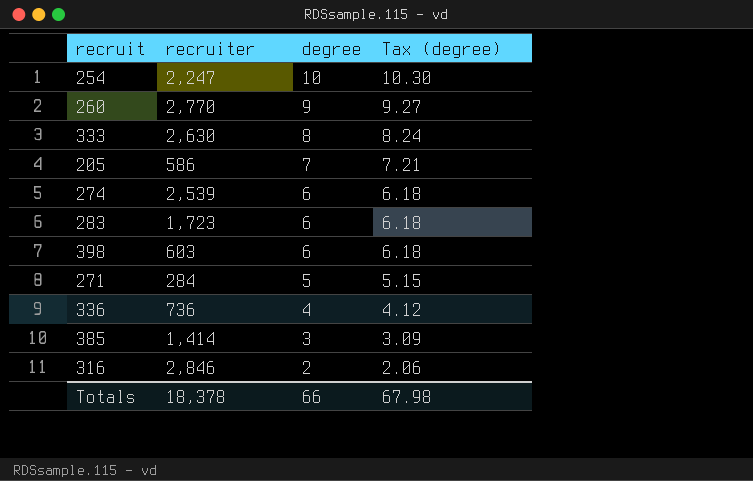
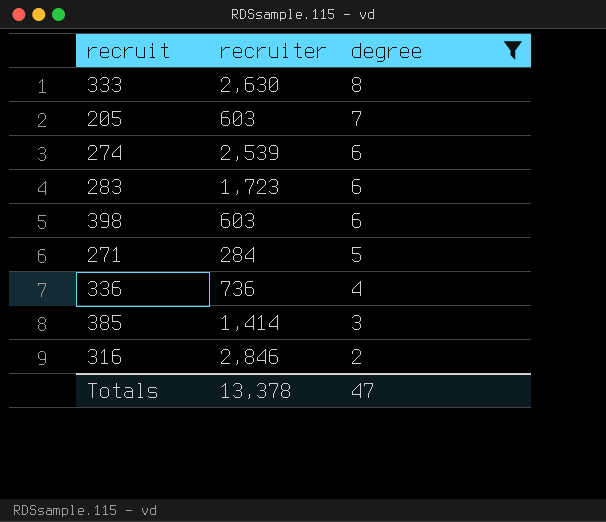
filter: none -> degree <= 8
column Tax (degree) | formula: [degree] * 1.03 -> none
205 | recruiter: 586 -> 603
Totals | recruiter: 18,378 -> 13,378
Totals | degree: 66 -> 47

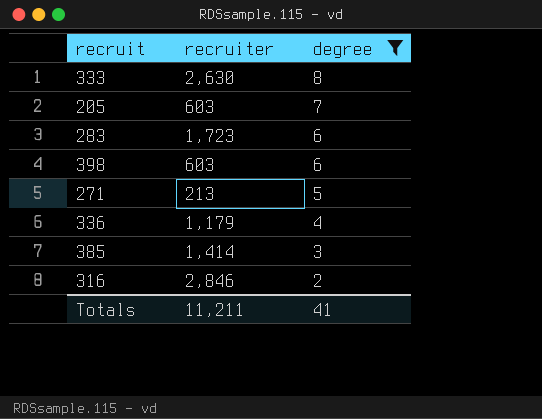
row 274: 2,539 | 6 -> none
271 | recruiter: 284 -> 213
336 | recruiter: 736 -> 1,179
Totals | recruiter: 13,378 -> 11,211
Totals | degree: 47 -> 41

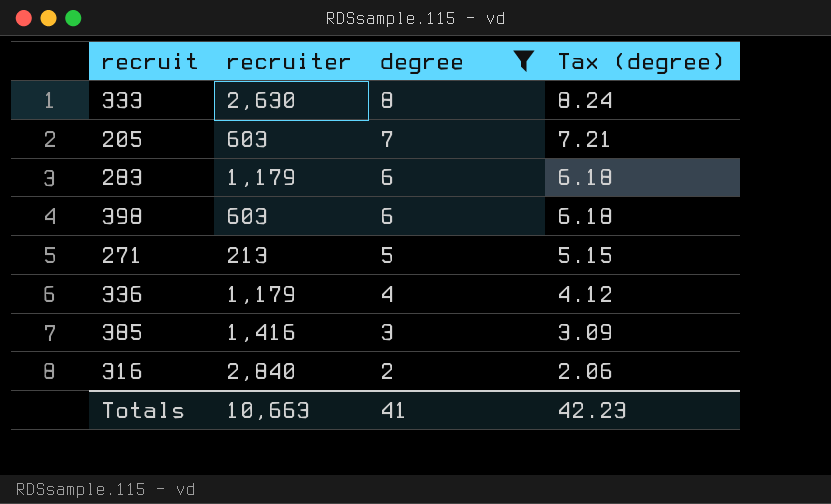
column Tax (degree) | formula: none -> [degree] * 1.03
283 | recruiter: 1,723 -> 1,179
385 | recruiter: 1,414 -> 1,416
316 | recruiter: 2,846 -> 2,840
Totals | recruiter: 11,211 -> 10,663

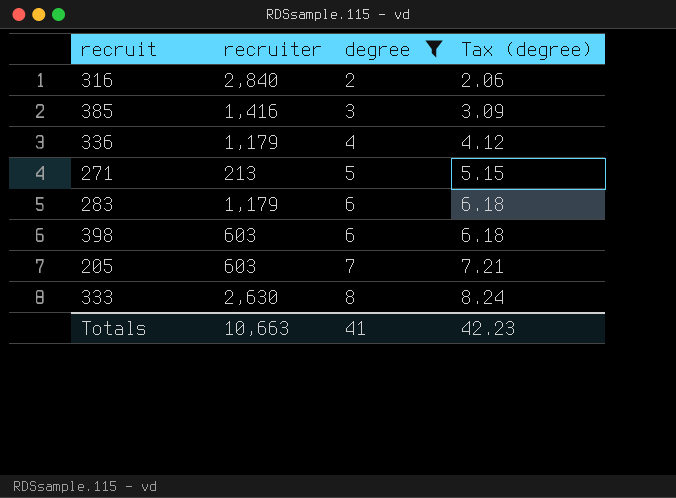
row order: degree descending -> degree ascending

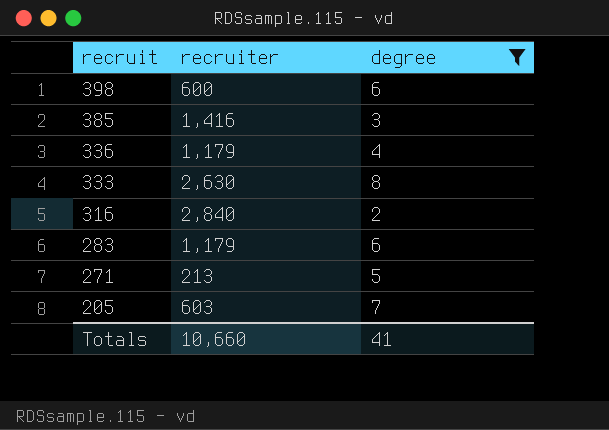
row order: degree ascending -> recruit descending
column Tax (degree) | formula: [degree] * 1.03 -> none
398 | recruiter: 603 -> 600
Totals | recruiter: 10,663 -> 10,660

